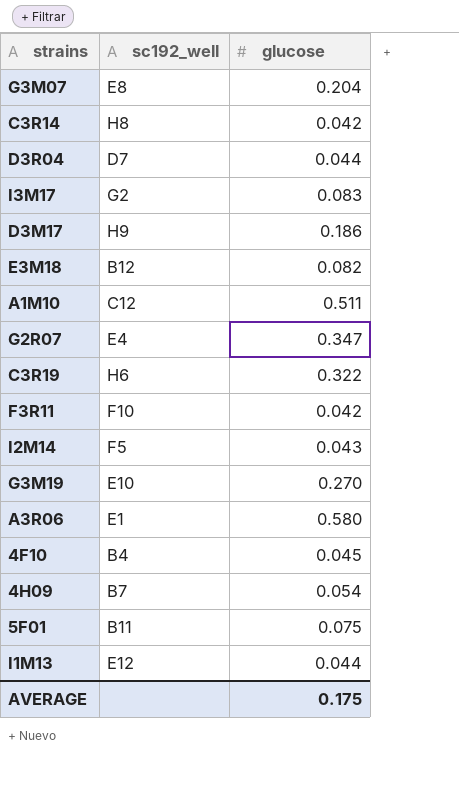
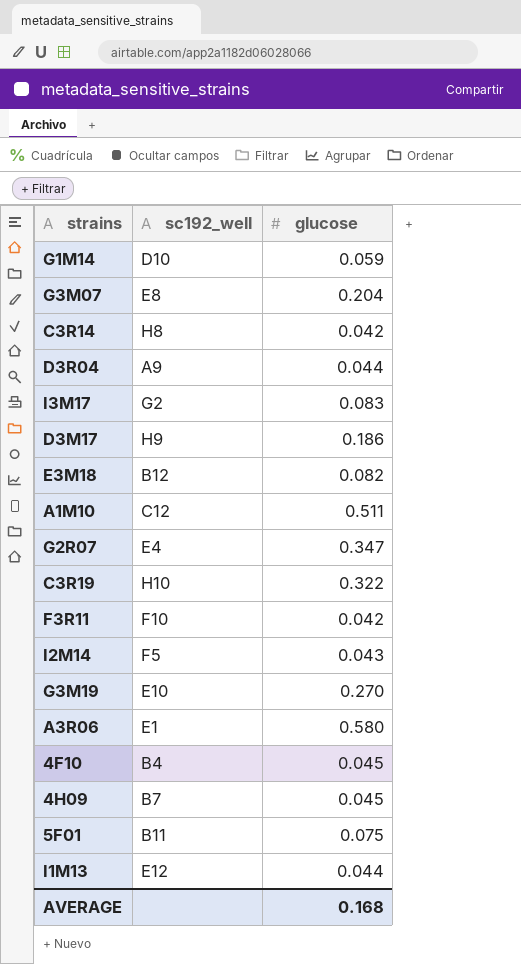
row G1M14: none -> D10 | 0.059
D3R04 | sc192_well: D7 -> A9
C3R19 | sc192_well: H6 -> H10
4H09 | glucose: 0.054 -> 0.045
AVERAGE | glucose: 0.175 -> 0.168

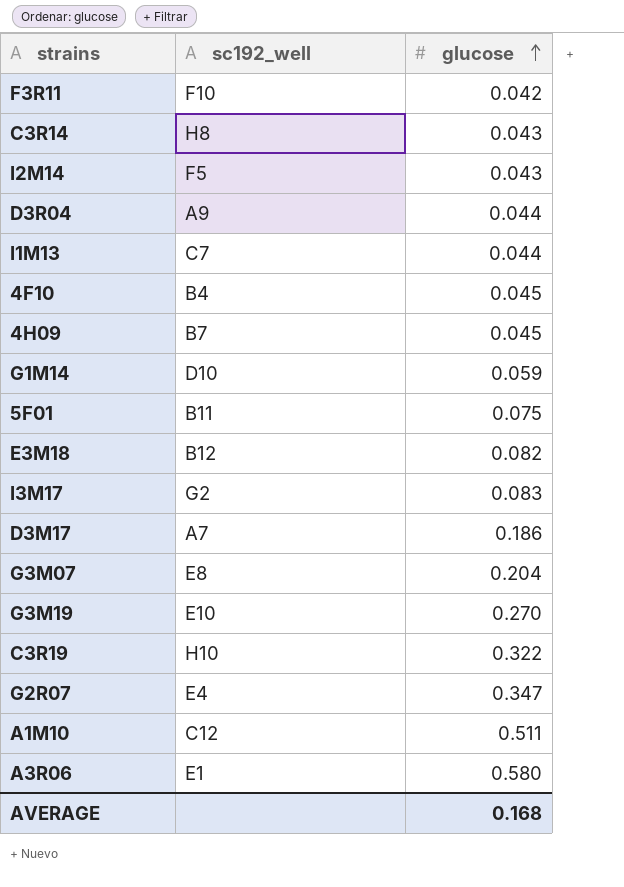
row order: none -> glucose ascending
C3R14 | glucose: 0.042 -> 0.043
I1M13 | sc192_well: E12 -> C7
D3M17 | sc192_well: H9 -> A7

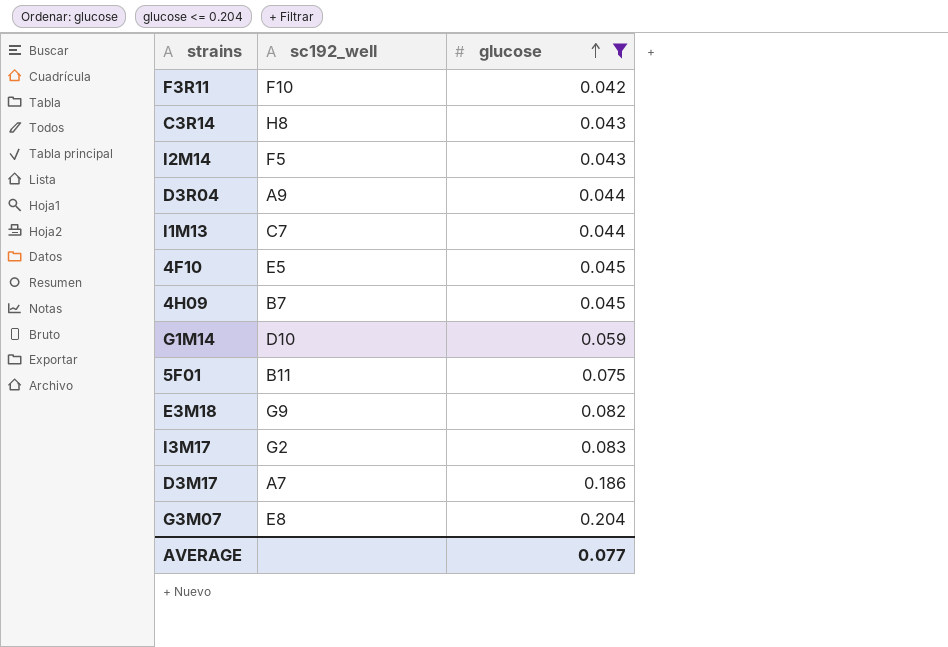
filter: none -> glucose <= 0.204
4F10 | sc192_well: B4 -> E5
E3M18 | sc192_well: B12 -> G9
AVERAGE | glucose: 0.168 -> 0.077

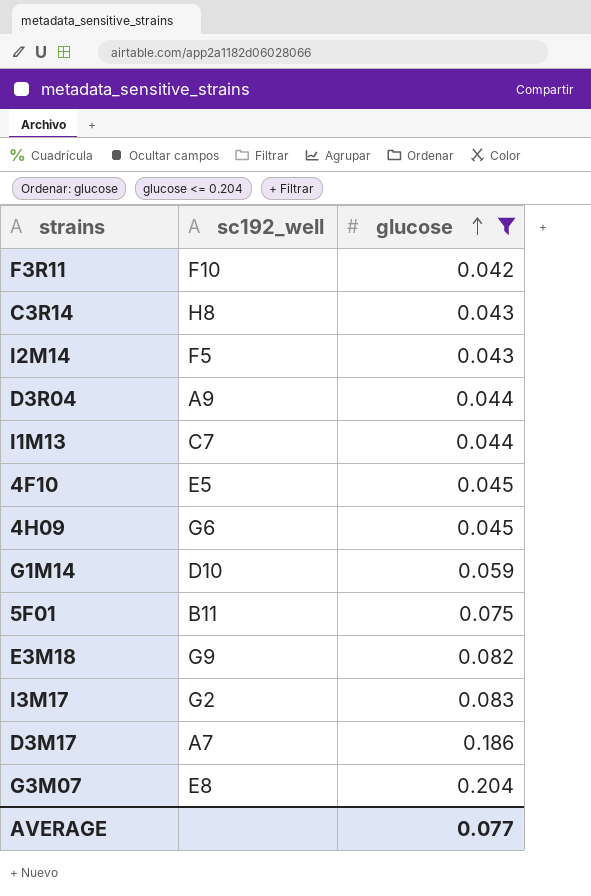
4H09 | sc192_well: B7 -> G6

